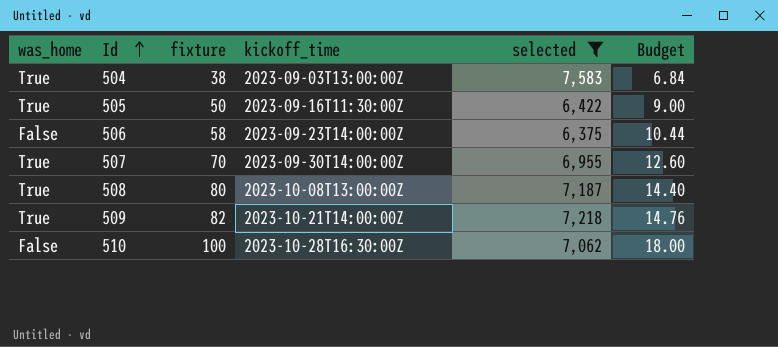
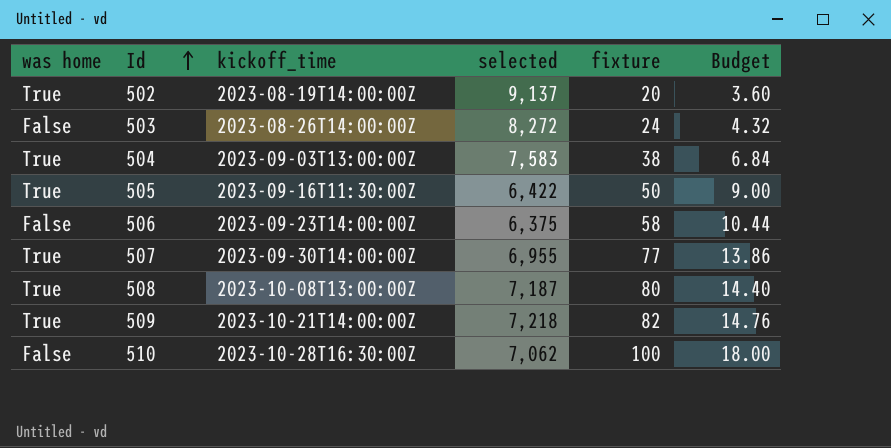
filter: selected <= 7,583 -> none
column name: was_home -> was home
column fixture | position: 3 -> 5
507 | fixture: 70 -> 77
507 | Budget: 12.60 -> 13.86

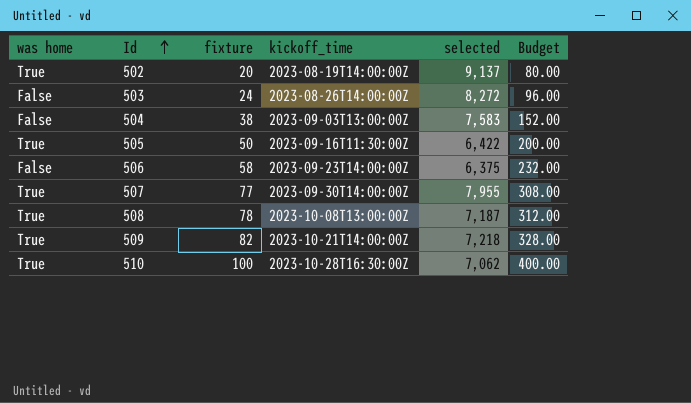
column fixture | position: 5 -> 3
column Budget | formula: [fixture] * 0.18 -> [fixture] * 4
504 | was home: True -> False
507 | selected: 6,955 -> 7,955
508 | fixture: 80 -> 78
510 | was home: False -> True

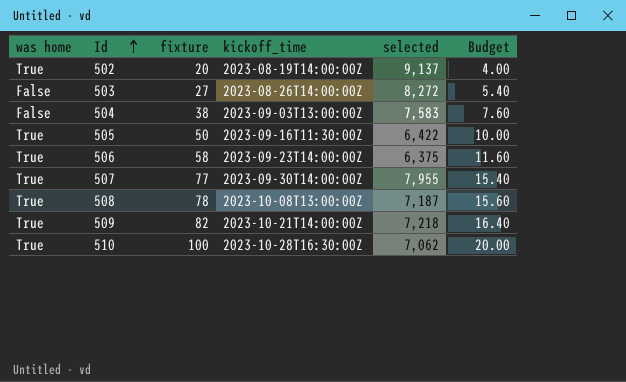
column Budget | formula: [fixture] * 4 -> [fixture] * 0.2
503 | fixture: 24 -> 27
506 | was home: False -> True

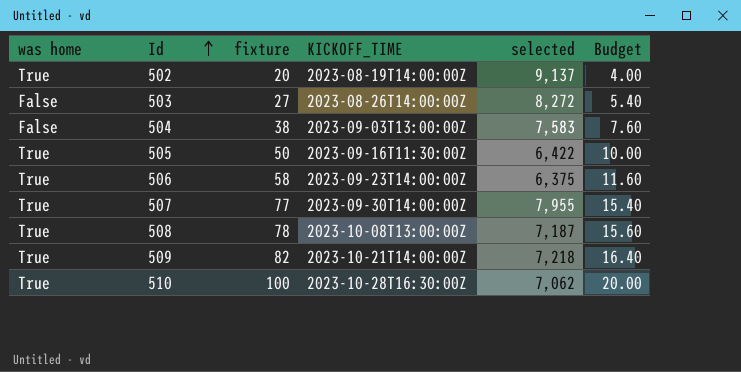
column name: kickoff_time -> KICKOFF_TIME

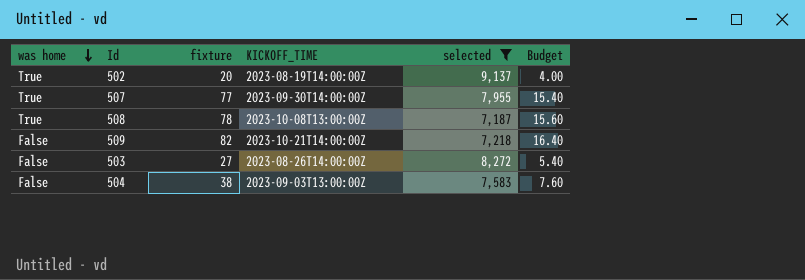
filter: none -> selected >= 7,187
row order: Id ascending -> was home descending
509 | was home: True -> False

